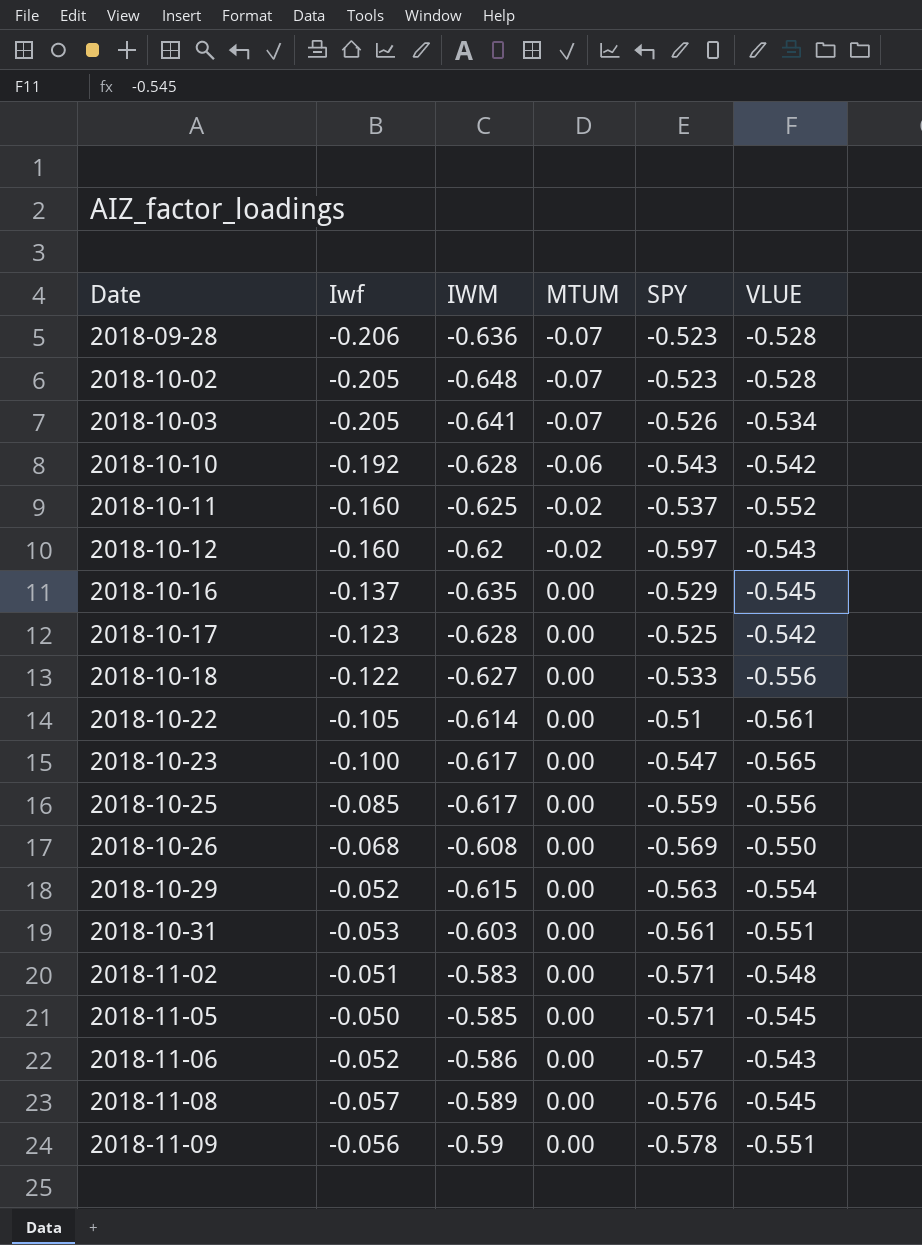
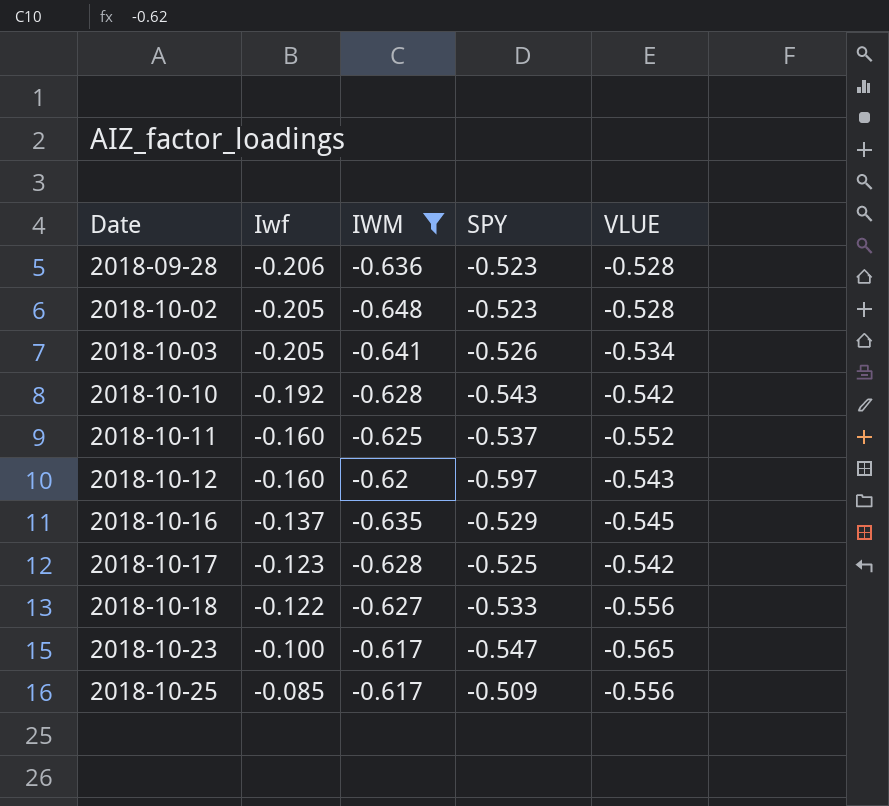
filter: none -> IWM <= -0.617
column MTUM | position: 4 -> none
2018-10-25 | SPY: -0.559 -> -0.509

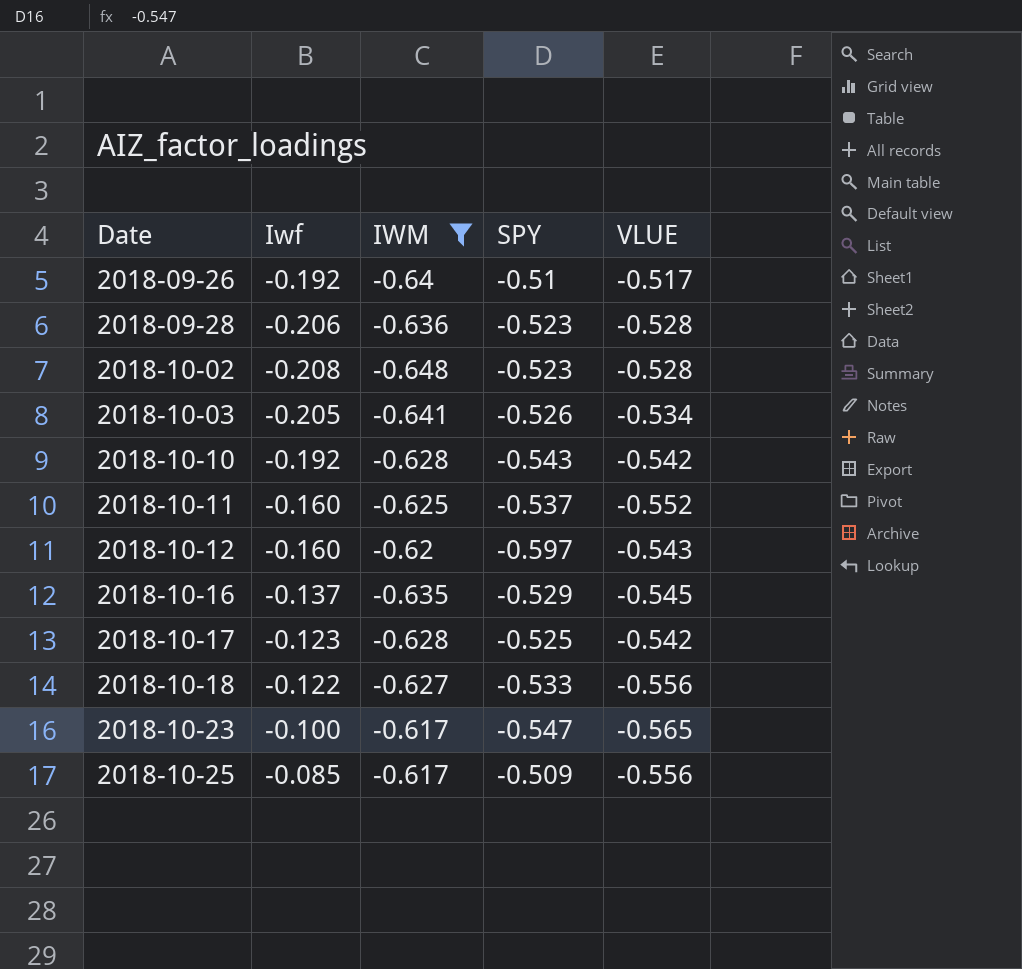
row 2018-09-26: none -> -0.192 | -0.64 | -0.51 | -0.517
2018-10-02 | Iwf: -0.205 -> -0.208

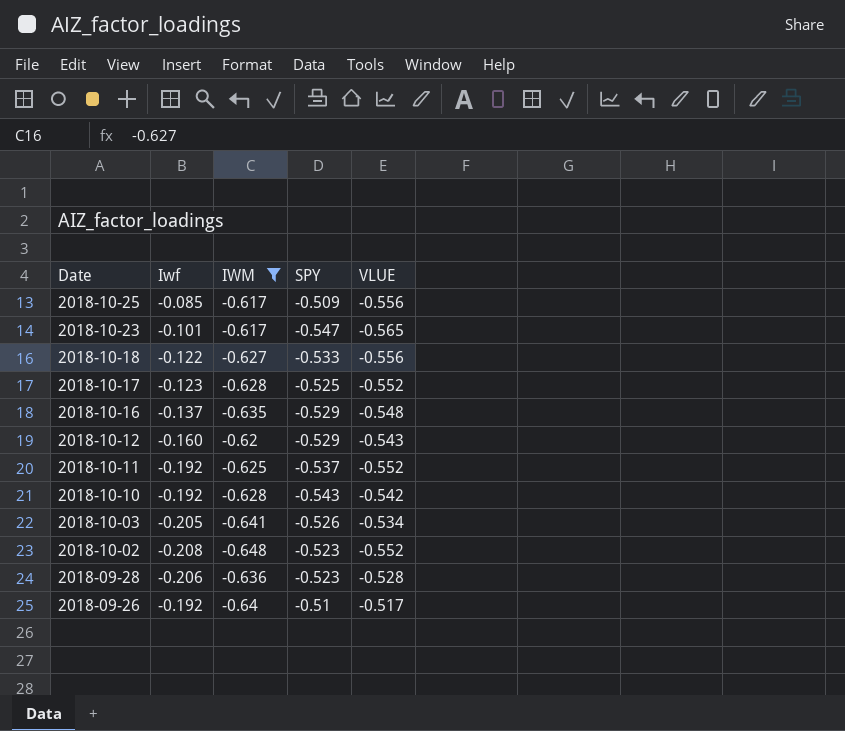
row order: Date ascending -> Date descending
2018-10-23 | Iwf: -0.100 -> -0.101
2018-10-17 | VLUE: -0.542 -> -0.552
2018-10-16 | VLUE: -0.545 -> -0.548
2018-10-12 | SPY: -0.597 -> -0.529
2018-10-11 | Iwf: -0.160 -> -0.192
2018-10-02 | VLUE: -0.528 -> -0.552

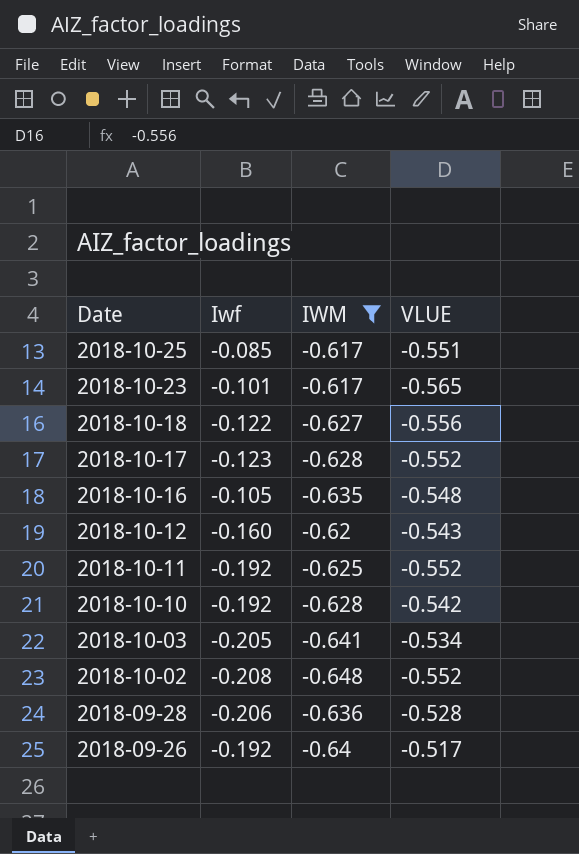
column SPY | position: 4 -> none
2018-10-25 | VLUE: -0.556 -> -0.551
2018-10-16 | Iwf: -0.137 -> -0.105

